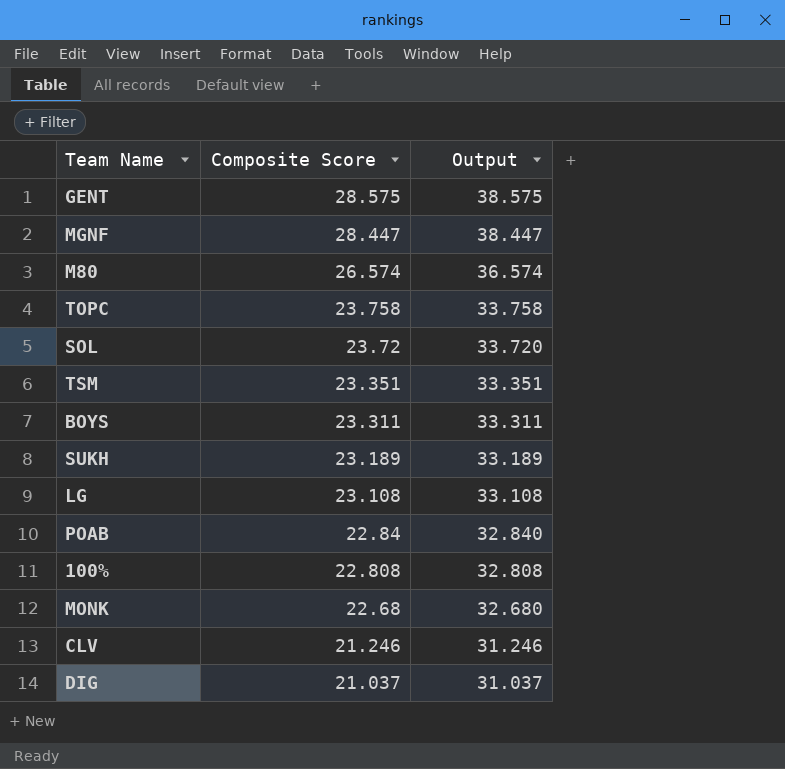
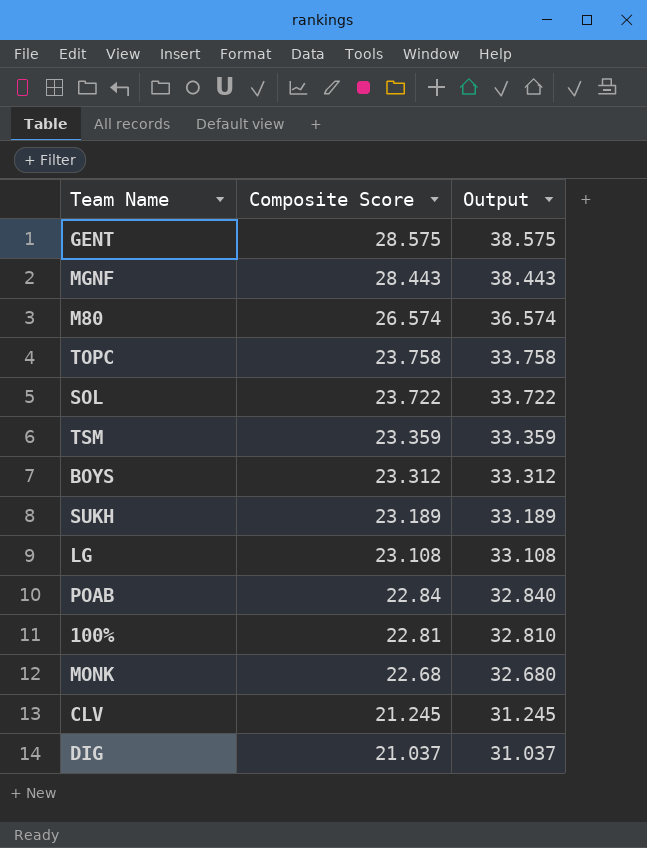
MGNF | Composite Score: 28.447 -> 28.443
MGNF | Output: 38.447 -> 38.443
SOL | Composite Score: 23.72 -> 23.722
SOL | Output: 33.720 -> 33.722
TSM | Composite Score: 23.351 -> 23.359
TSM | Output: 33.351 -> 33.359
BOYS | Composite Score: 23.311 -> 23.312
BOYS | Output: 33.311 -> 33.312
100% | Composite Score: 22.808 -> 22.81
100% | Output: 32.808 -> 32.810
CLV | Composite Score: 21.246 -> 21.245
CLV | Output: 31.246 -> 31.245

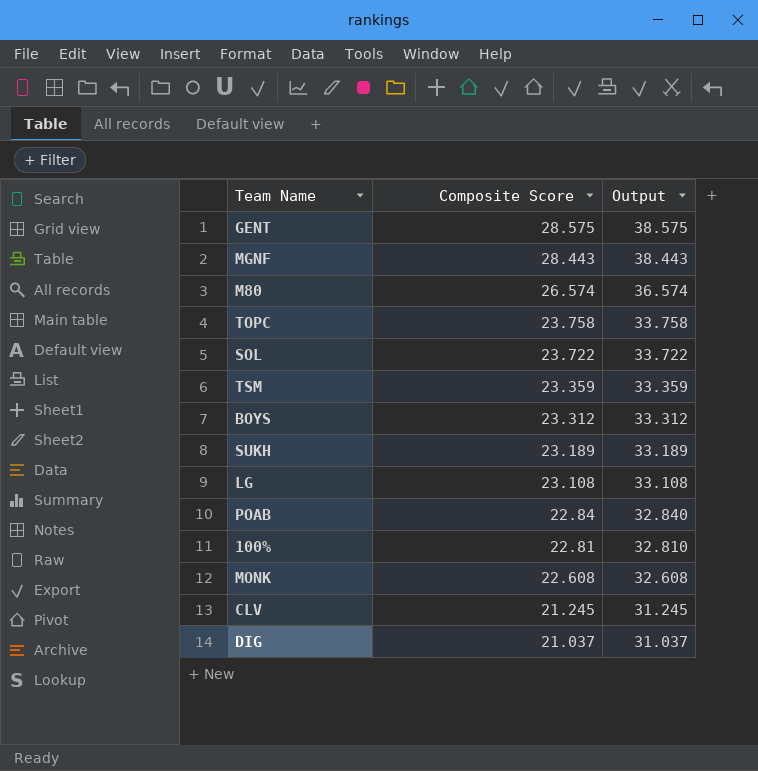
MONK | Composite Score: 22.68 -> 22.608
MONK | Output: 32.680 -> 32.608

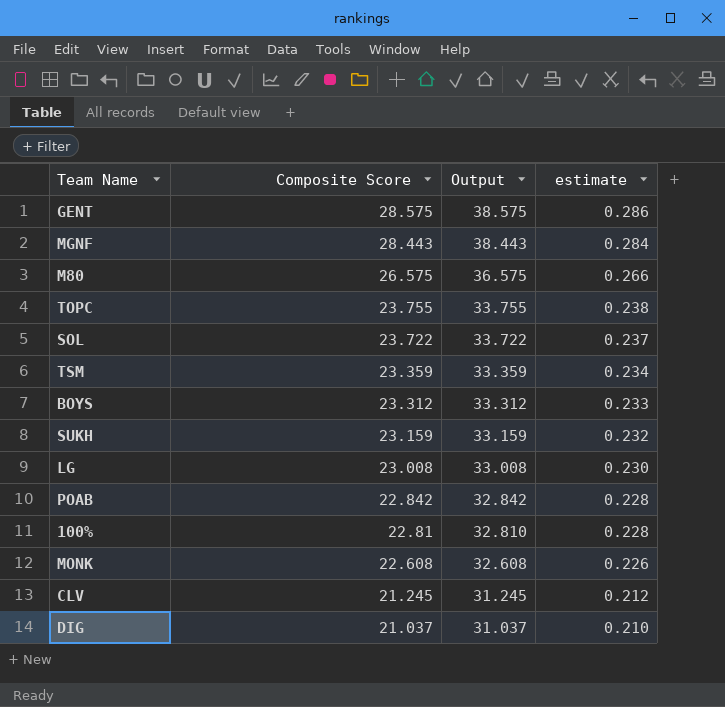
column estimate | formula: none -> [Composite Score] * 0.01
M80 | Composite Score: 26.574 -> 26.575
M80 | Output: 36.574 -> 36.575
TOPC | Composite Score: 23.758 -> 23.755
TOPC | Output: 33.758 -> 33.755
SUKH | Composite Score: 23.189 -> 23.159
SUKH | Output: 33.189 -> 33.159
LG | Composite Score: 23.108 -> 23.008
LG | Output: 33.108 -> 33.008
POAB | Composite Score: 22.84 -> 22.842
POAB | Output: 32.840 -> 32.842

